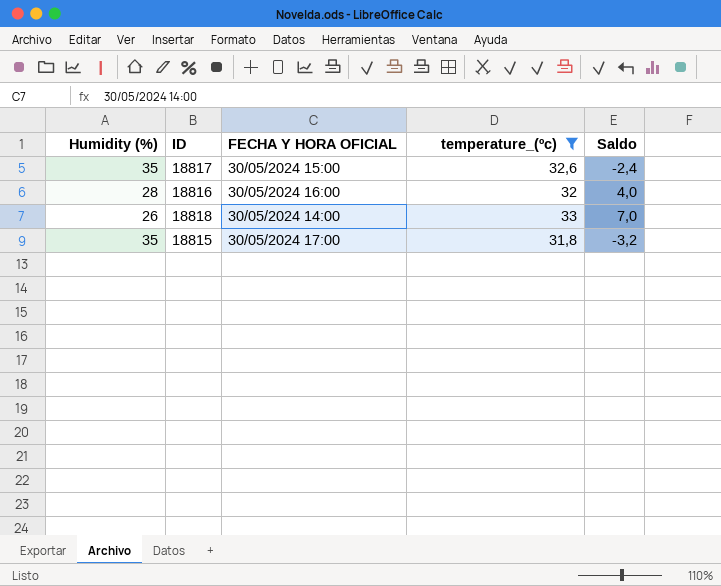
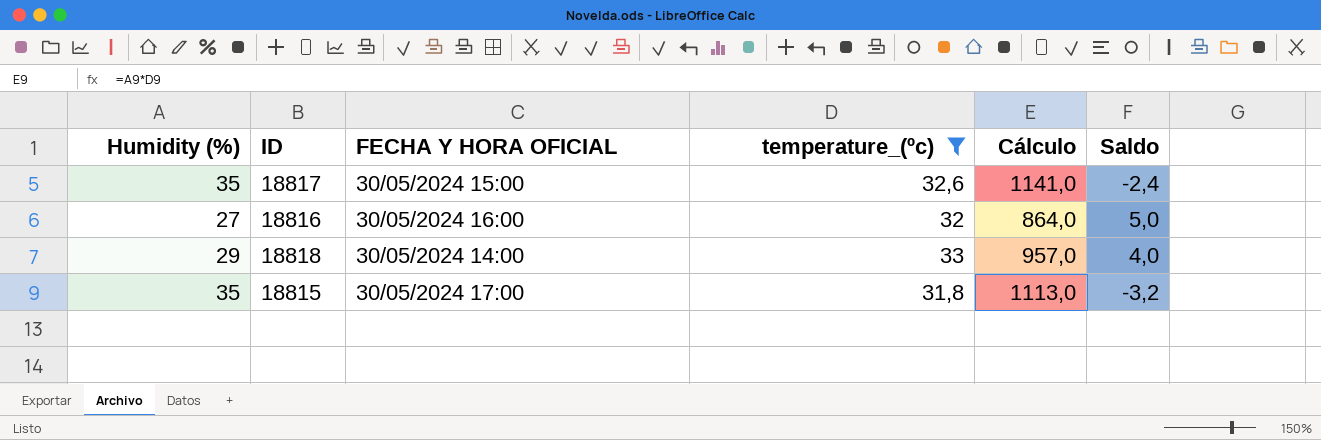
column Cálculo | formula: none -> [Humidity (%)] * [temperature_(ºc)]
18816 | Humidity (%): 28 -> 27
18816 | Saldo: 4,0 -> 5,0
18818 | Humidity (%): 26 -> 29
18818 | Saldo: 7,0 -> 4,0

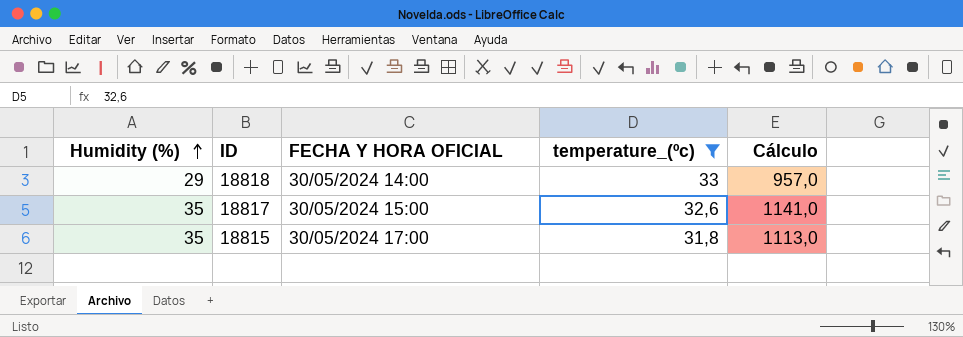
row order: none -> Humidity (%) ascending
column Saldo | formula: [temperature_(ºc)] - [Humidity (%)] -> none
row 18816: 27 | 30/05/2024 16:00 | 32 | 864,0 | 5,0 -> none

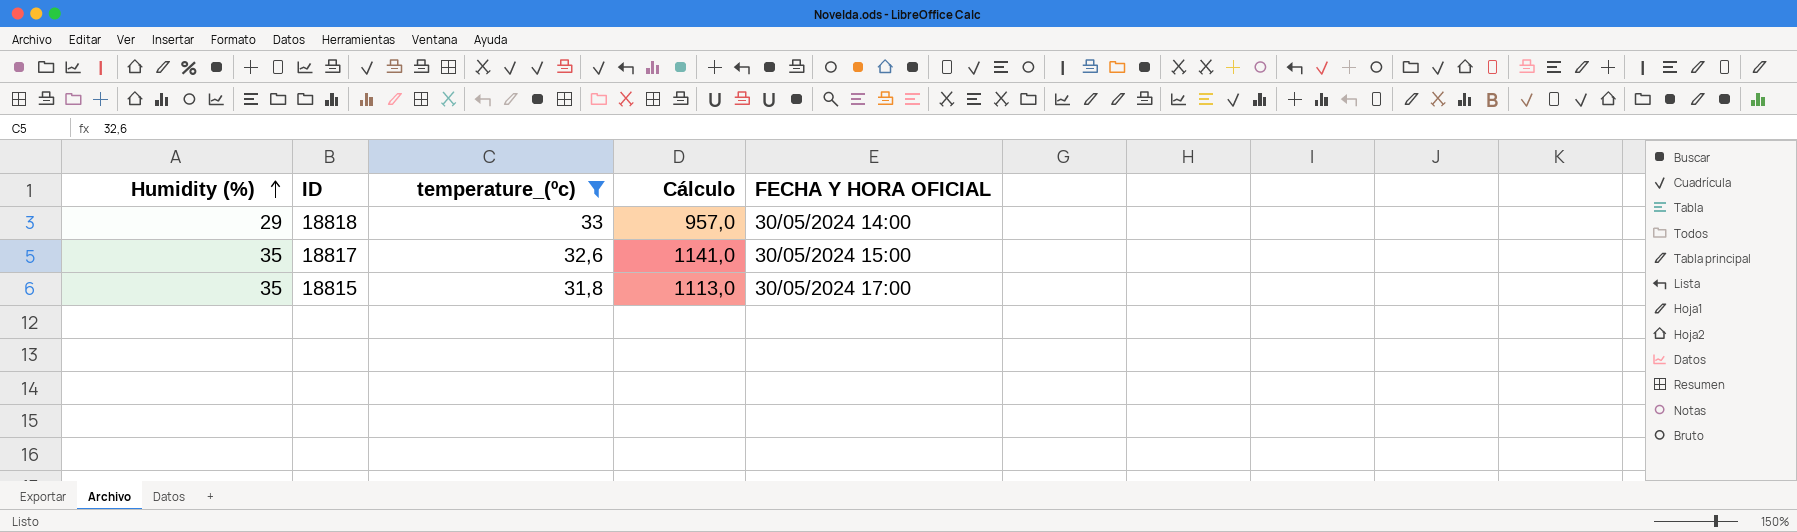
column FECHA Y HORA OFICIAL | position: 3 -> 5

